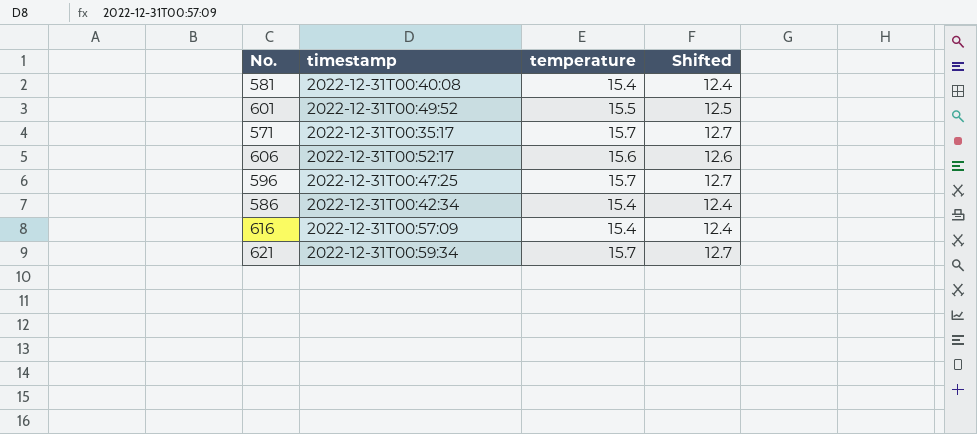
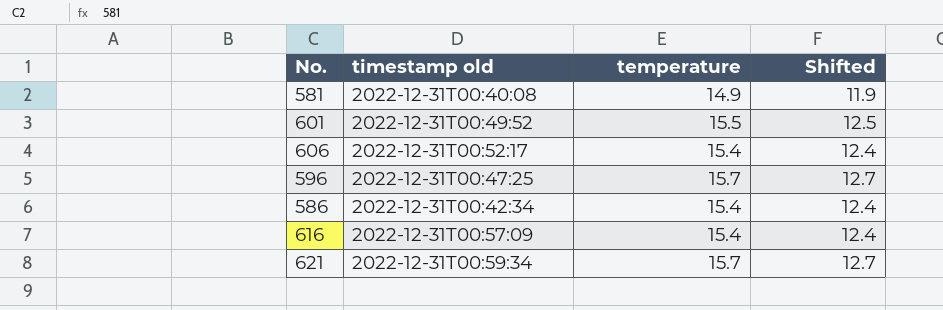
column name: timestamp -> timestamp old
row 571: 2022-12-31T00:35:17 | 15.7 | 12.7 -> none
581 | temperature: 15.4 -> 14.9
581 | Shifted: 12.4 -> 11.9
606 | temperature: 15.6 -> 15.4
606 | Shifted: 12.6 -> 12.4

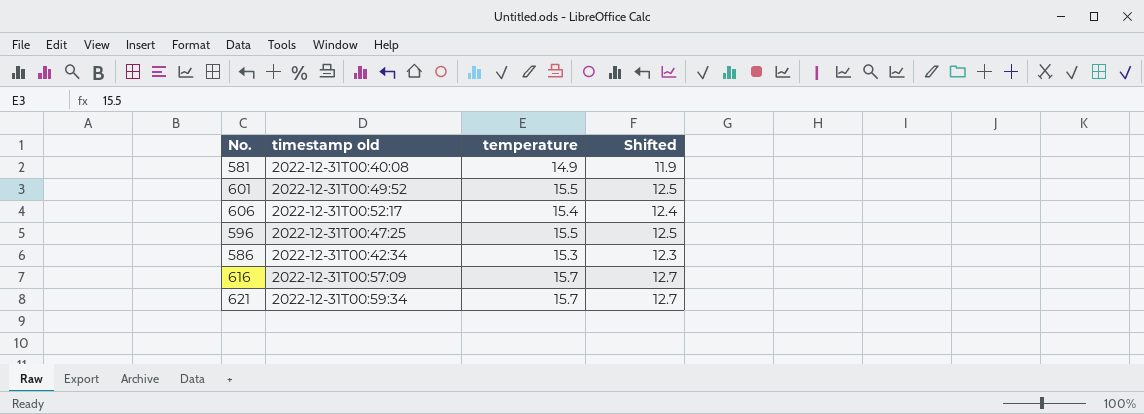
596 | temperature: 15.7 -> 15.5
596 | Shifted: 12.7 -> 12.5
586 | temperature: 15.4 -> 15.3
586 | Shifted: 12.4 -> 12.3
616 | temperature: 15.4 -> 15.7
616 | Shifted: 12.4 -> 12.7

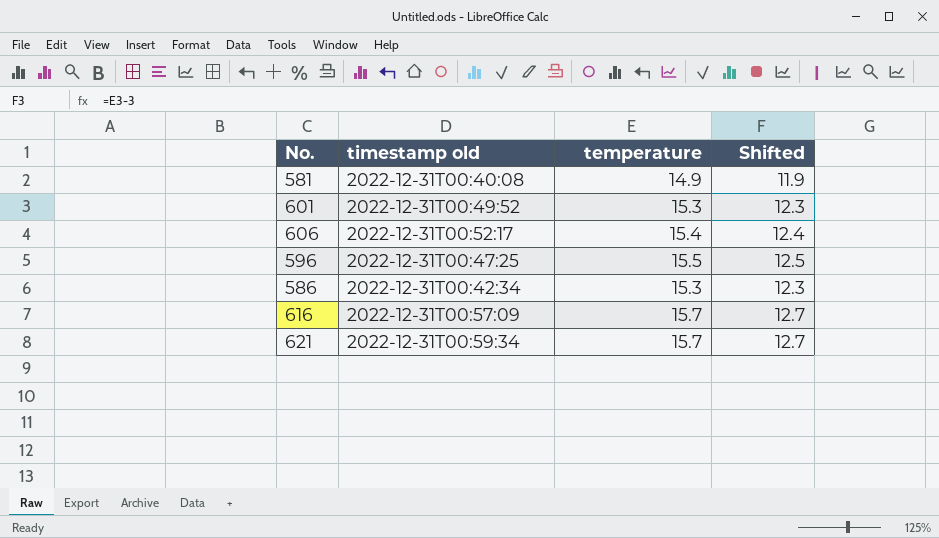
601 | temperature: 15.5 -> 15.3
601 | Shifted: 12.5 -> 12.3

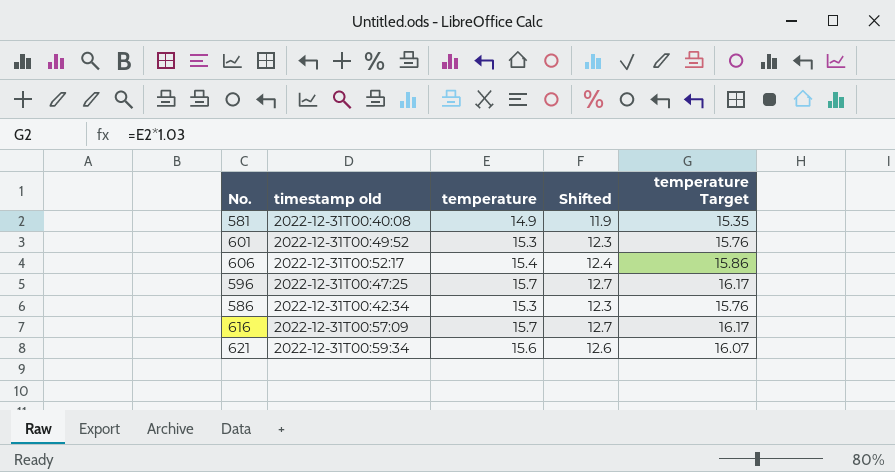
column temperature Target | formula: none -> [temperature] * 1.03
596 | temperature: 15.5 -> 15.7
596 | Shifted: 12.5 -> 12.7
621 | temperature: 15.7 -> 15.6
621 | Shifted: 12.7 -> 12.6

